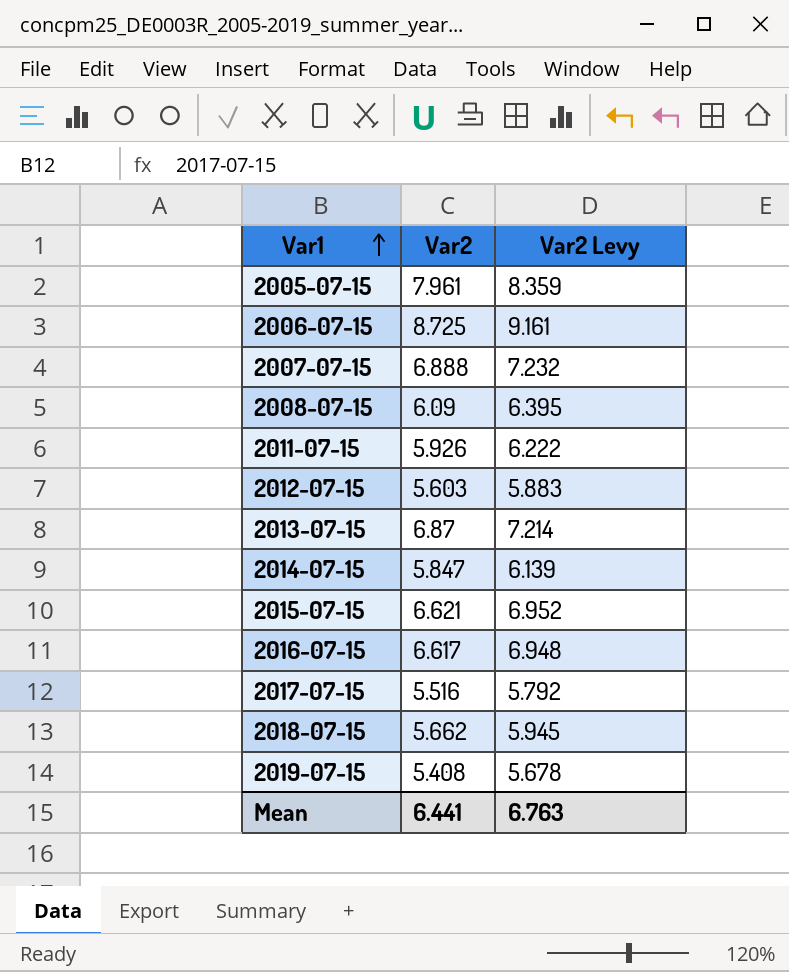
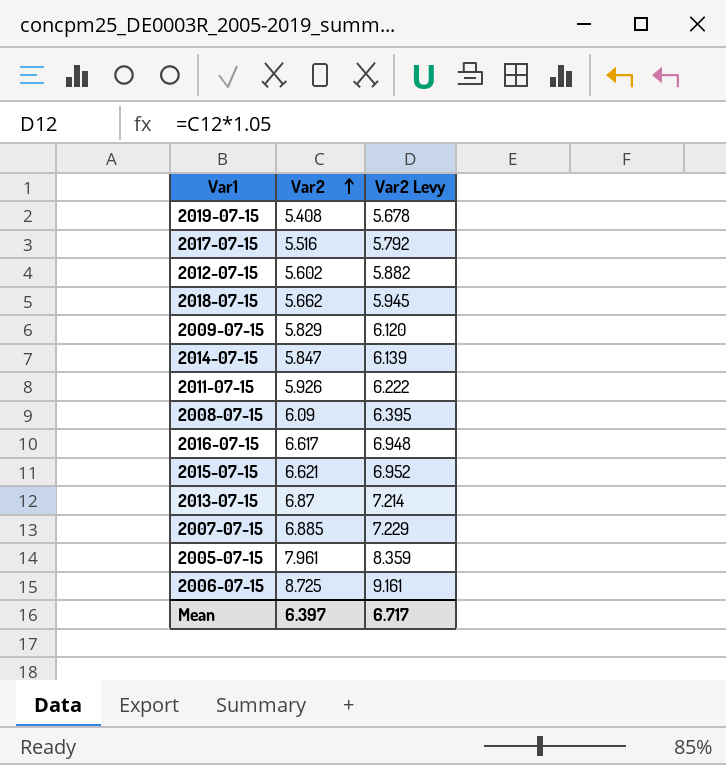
row order: Var1 ascending -> Var2 ascending
2012-07-15 | Var2: 5.603 -> 5.602
2012-07-15 | Var2 Levy: 5.883 -> 5.882
row 2009-07-15: none -> 5.829 | 6.120
2007-07-15 | Var2: 6.888 -> 6.885
2007-07-15 | Var2 Levy: 7.232 -> 7.229
Mean | Var2: 6.441 -> 6.397
Mean | Var2 Levy: 6.763 -> 6.717

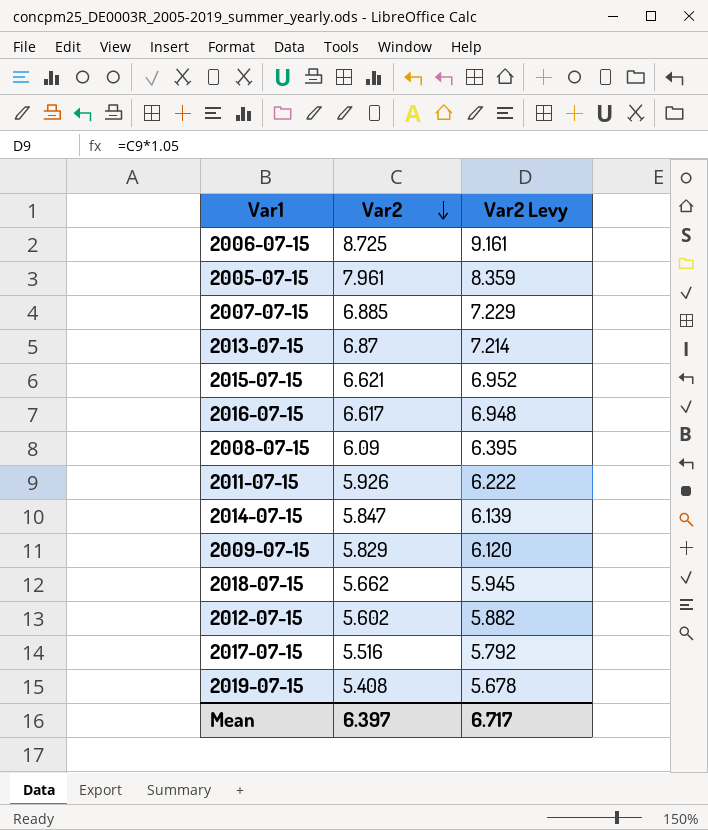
row order: Var2 ascending -> Var2 descending

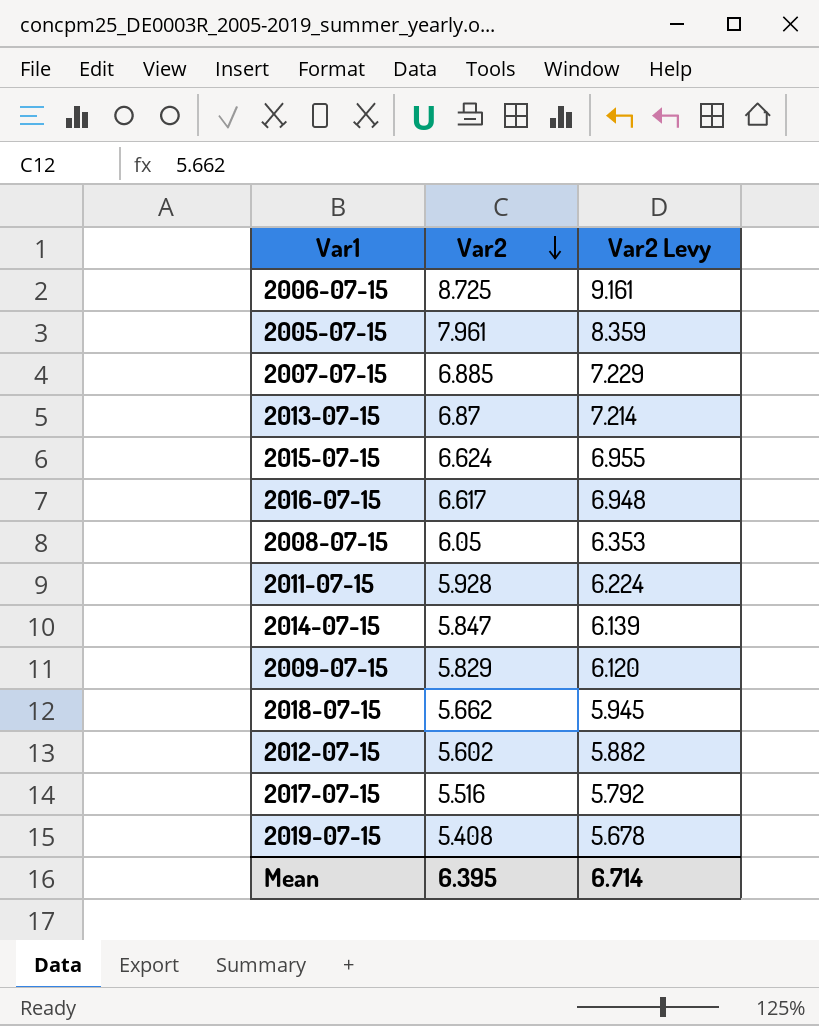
2015-07-15 | Var2: 6.621 -> 6.624
2015-07-15 | Var2 Levy: 6.952 -> 6.955
2008-07-15 | Var2: 6.09 -> 6.05
2008-07-15 | Var2 Levy: 6.395 -> 6.353
2011-07-15 | Var2: 5.926 -> 5.928
2011-07-15 | Var2 Levy: 6.222 -> 6.224
Mean | Var2: 6.397 -> 6.395
Mean | Var2 Levy: 6.717 -> 6.714

